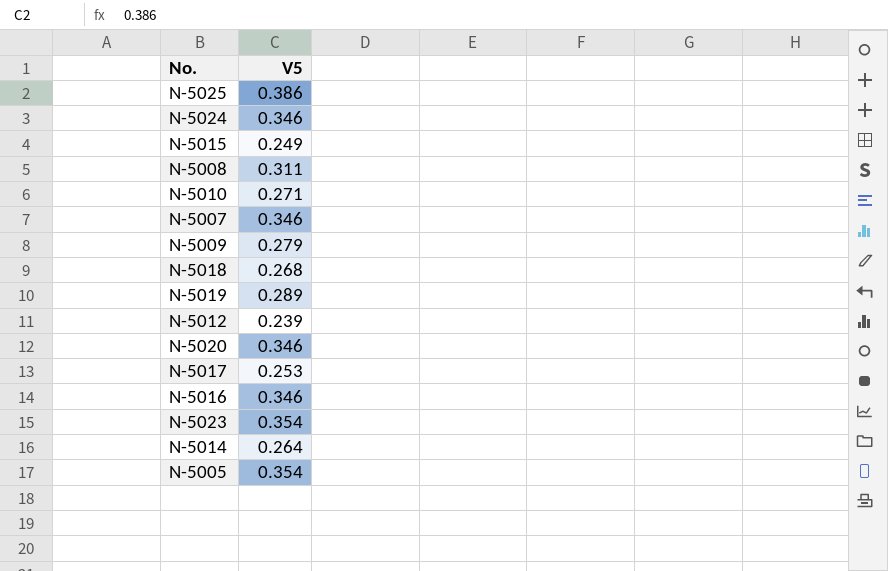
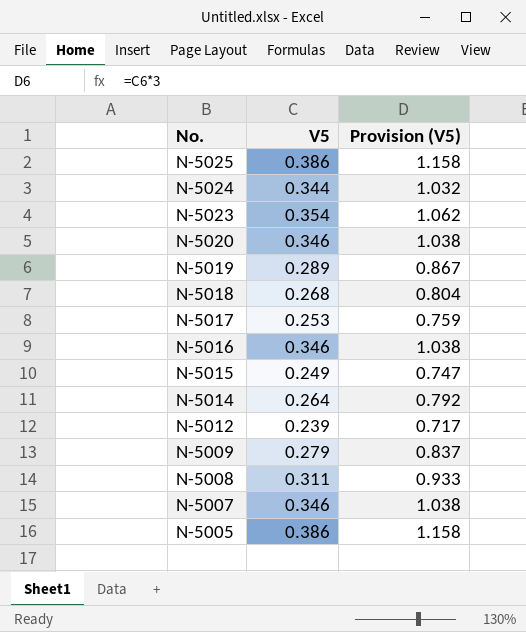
row order: none -> No. descending
column Provision (V5) | formula: none -> [V5] * 3
row N-5010: 0.271 -> none
N-5024 | V5: 0.346 -> 0.344
N-5005 | V5: 0.354 -> 0.386

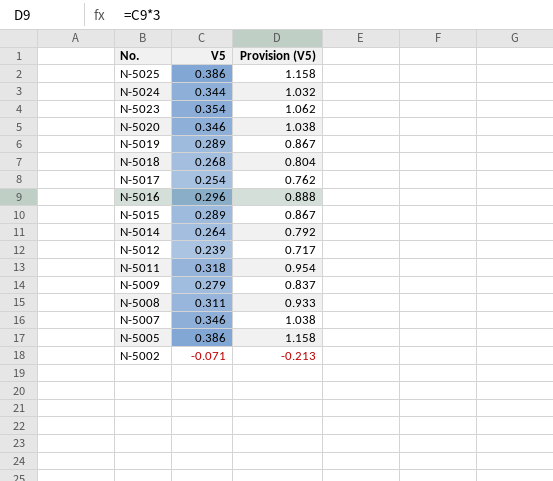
N-5017 | V5: 0.253 -> 0.254
N-5017 | Provision (V5): 0.759 -> 0.762
N-5016 | V5: 0.346 -> 0.296
N-5016 | Provision (V5): 1.038 -> 0.888
N-5015 | V5: 0.249 -> 0.289
N-5015 | Provision (V5): 0.747 -> 0.867
row N-5011: none -> 0.318 | 0.954
row N-5002: none -> -0.071 | -0.213

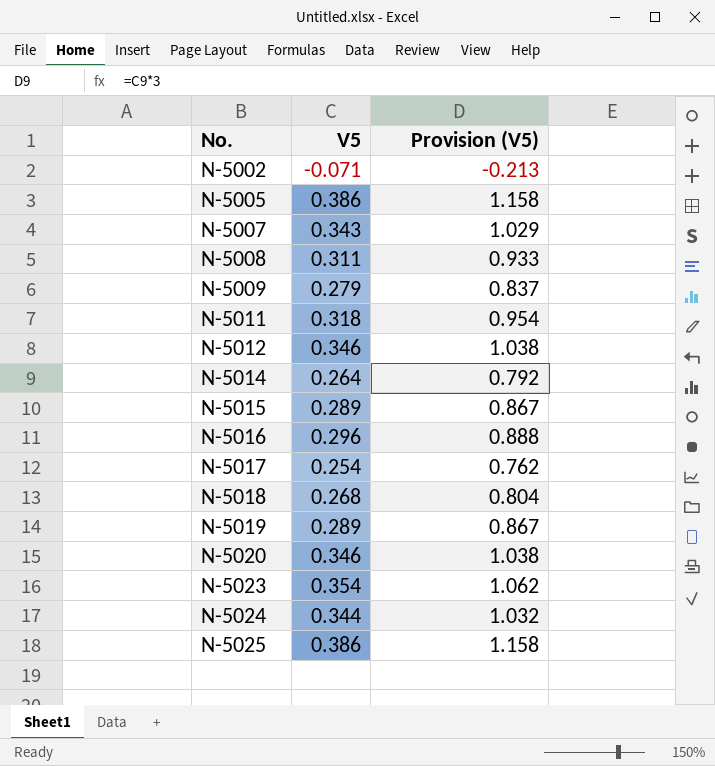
row order: No. descending -> No. ascending
N-5007 | V5: 0.346 -> 0.343
N-5007 | Provision (V5): 1.038 -> 1.029
N-5012 | V5: 0.239 -> 0.346
N-5012 | Provision (V5): 0.717 -> 1.038

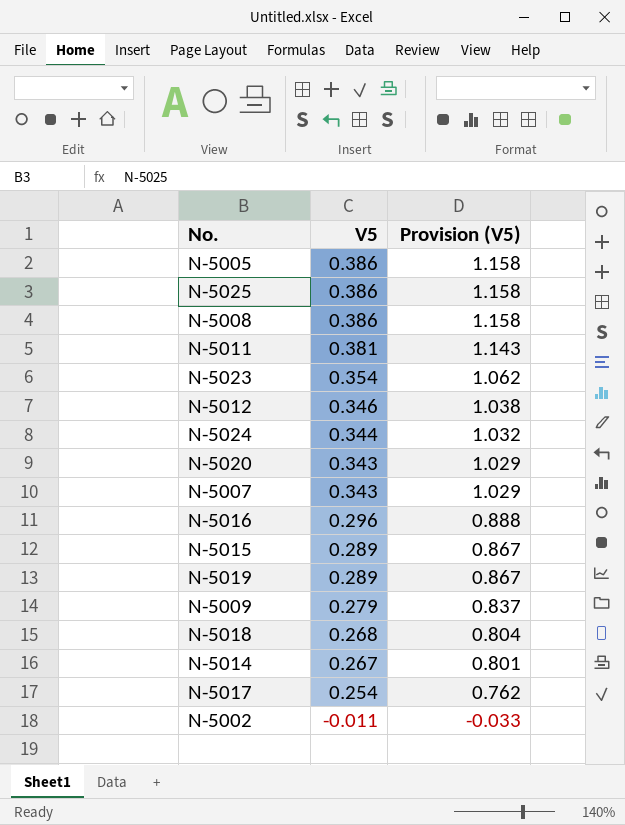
row order: No. ascending -> V5 descending
N-5008 | V5: 0.311 -> 0.386
N-5008 | Provision (V5): 0.933 -> 1.158
N-5011 | V5: 0.318 -> 0.381
N-5011 | Provision (V5): 0.954 -> 1.143
N-5020 | V5: 0.346 -> 0.343
N-5020 | Provision (V5): 1.038 -> 1.029
N-5014 | V5: 0.264 -> 0.267
N-5014 | Provision (V5): 0.792 -> 0.801
N-5002 | V5: -0.071 -> -0.011
N-5002 | Provision (V5): -0.213 -> -0.033

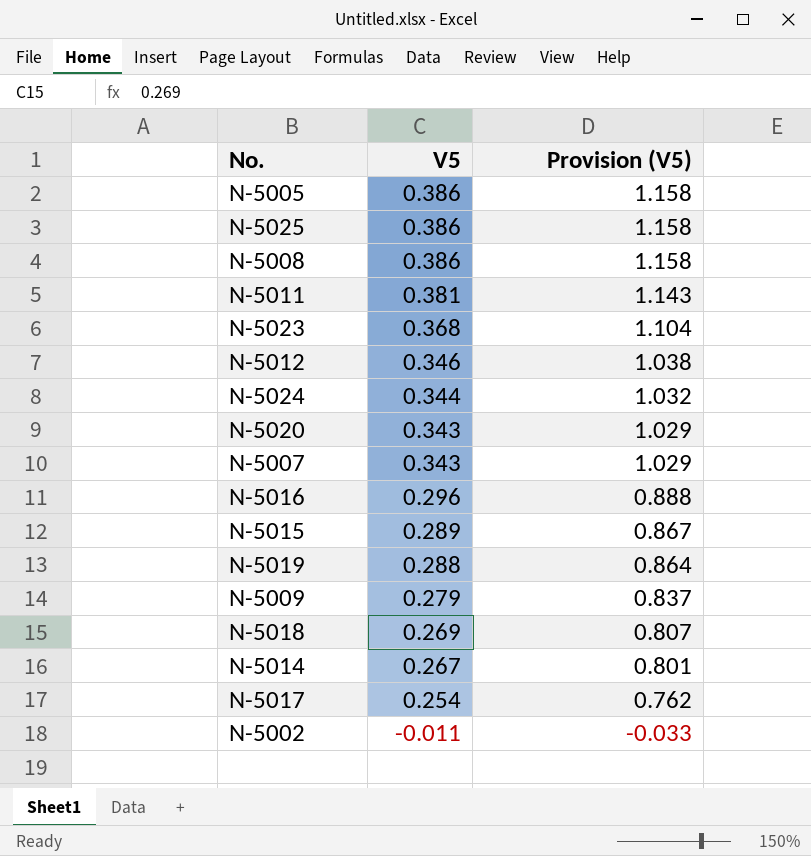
N-5023 | V5: 0.354 -> 0.368
N-5023 | Provision (V5): 1.062 -> 1.104
N-5019 | V5: 0.289 -> 0.288
N-5019 | Provision (V5): 0.867 -> 0.864
N-5018 | V5: 0.268 -> 0.269
N-5018 | Provision (V5): 0.804 -> 0.807

